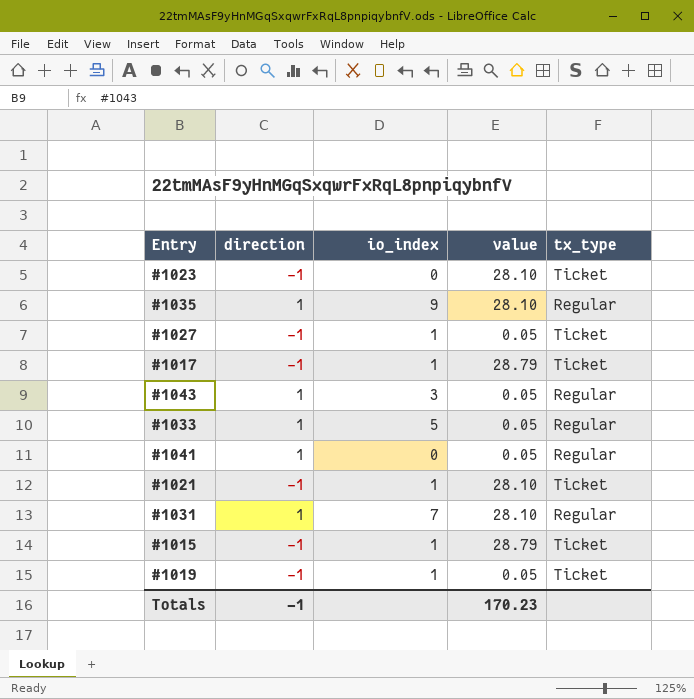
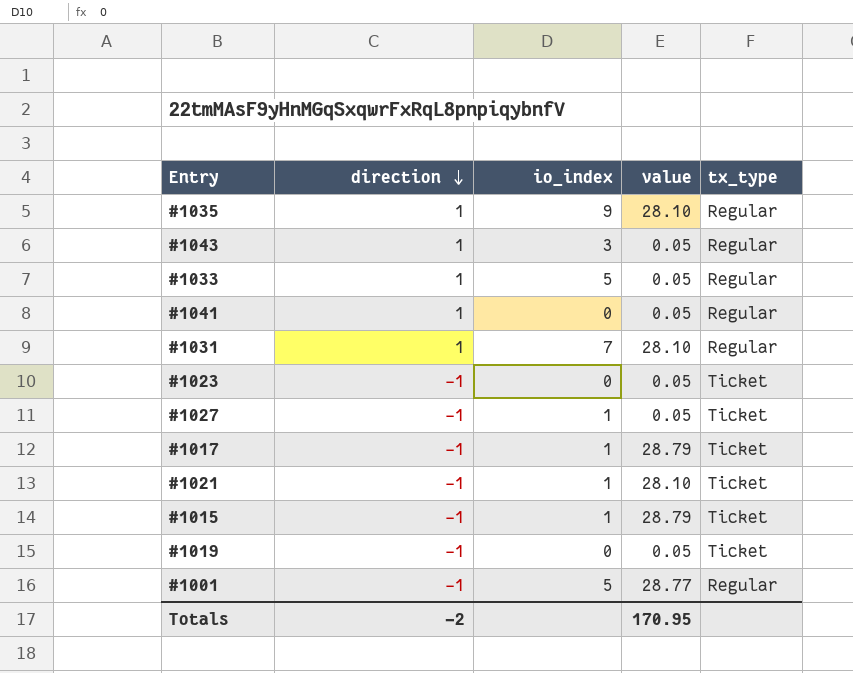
row order: none -> direction descending
#1023 | value: 28.10 -> 0.05
#1019 | io_index: 1 -> 0
row #1001: none -> -1 | 5 | 28.77 | Regular
Totals | direction: -1 -> -2
Totals | value: 170.23 -> 170.95

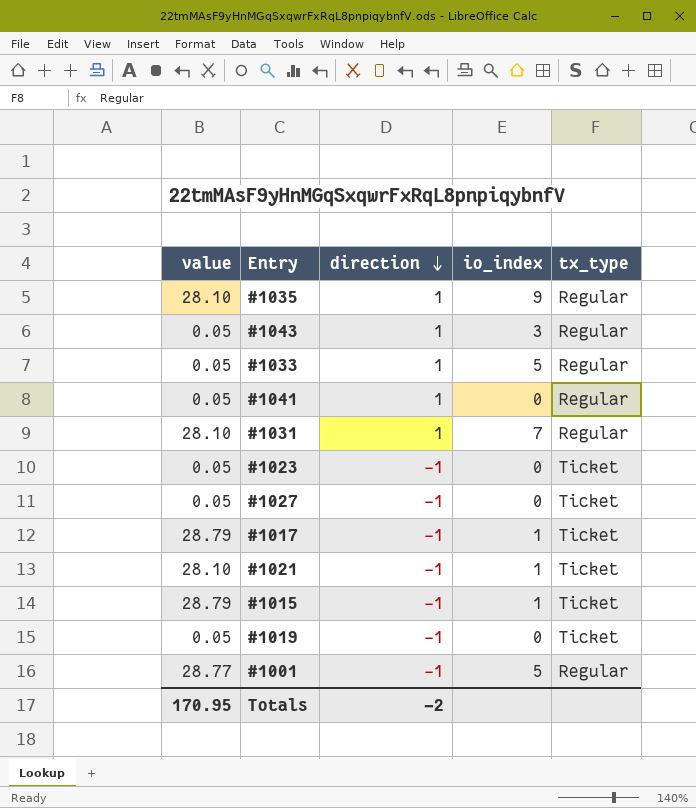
column value | position: 4 -> 1
#1027 | io_index: 1 -> 0

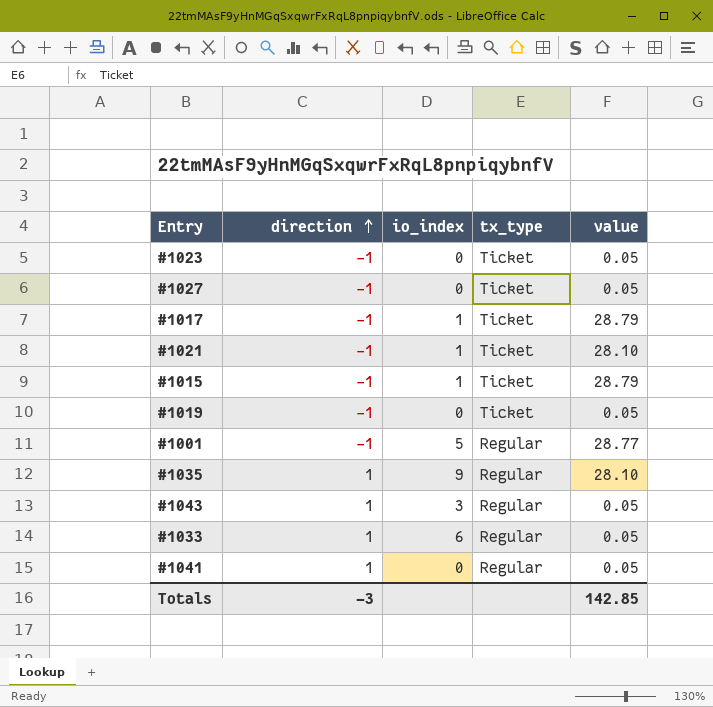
row order: direction descending -> direction ascending
column value | position: 1 -> 5
row #1031: 28.10 | 1 | 7 | Regular -> none
#1033 | io_index: 5 -> 6
Totals | direction: -2 -> -3
Totals | value: 170.95 -> 142.85

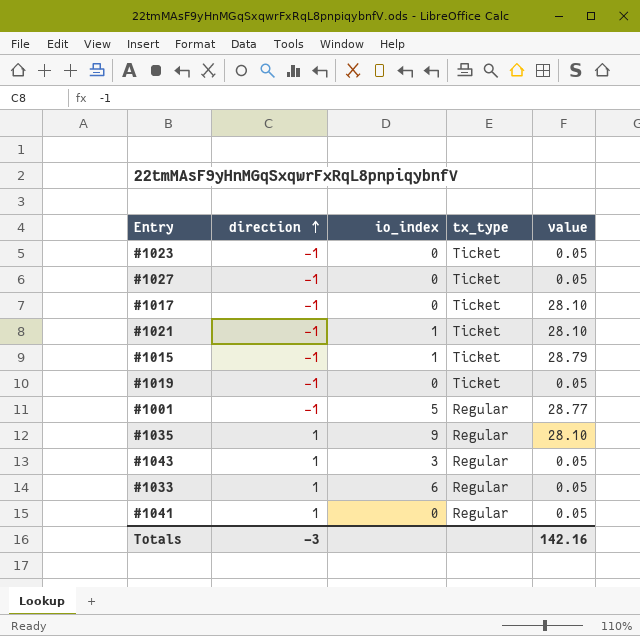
#1017 | io_index: 1 -> 0
#1017 | value: 28.79 -> 28.10
Totals | value: 142.85 -> 142.16

